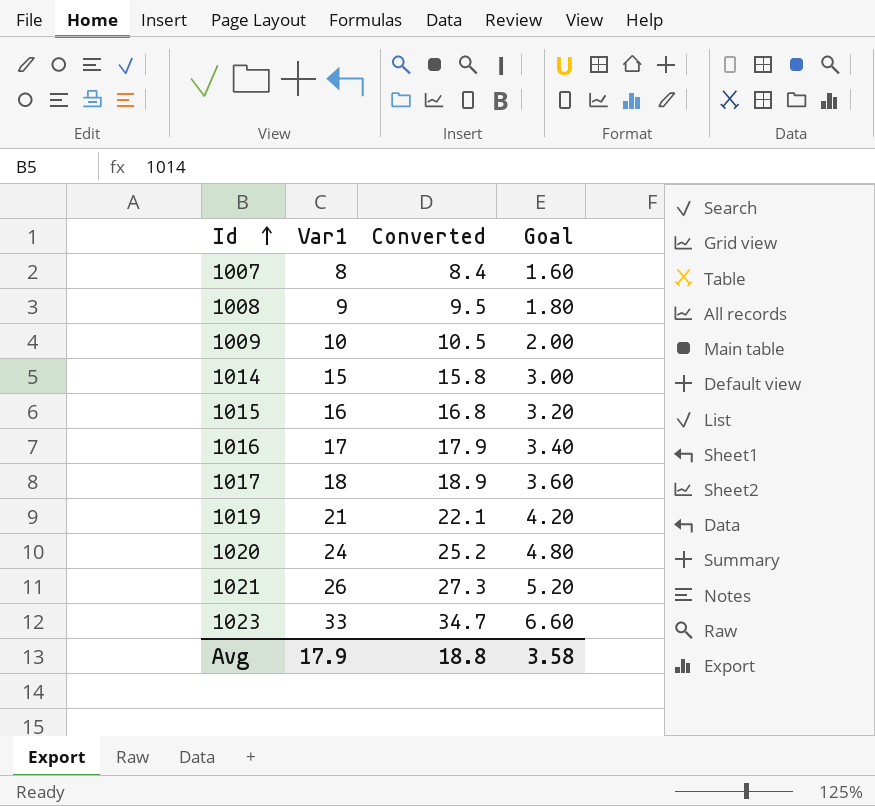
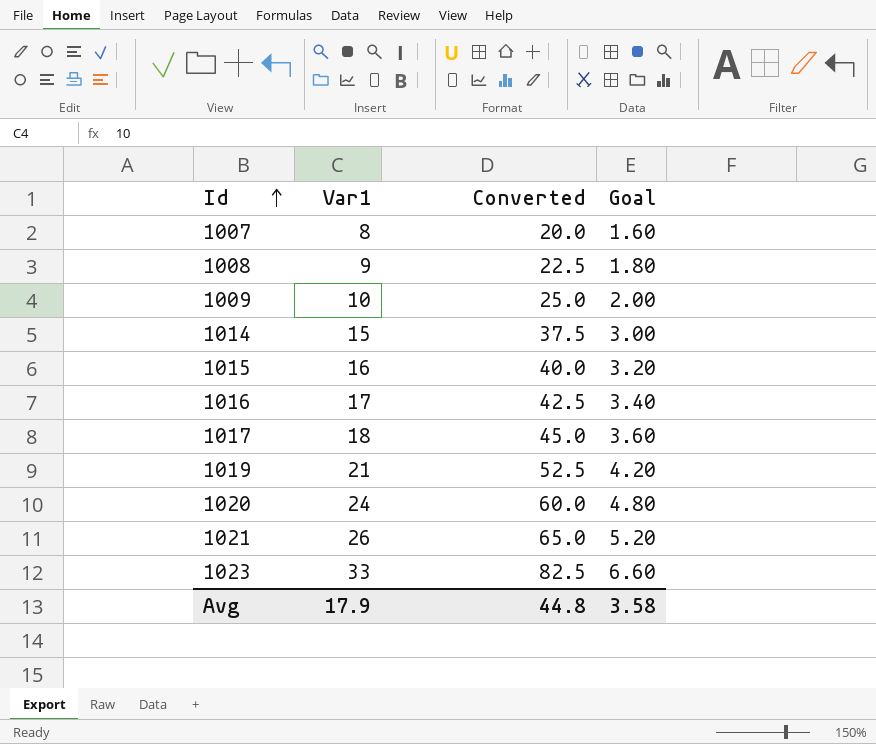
column Converted | formula: [Var1] * 1.05 -> [Var1] * 2.5
Avg | Converted: 18.8 -> 44.8

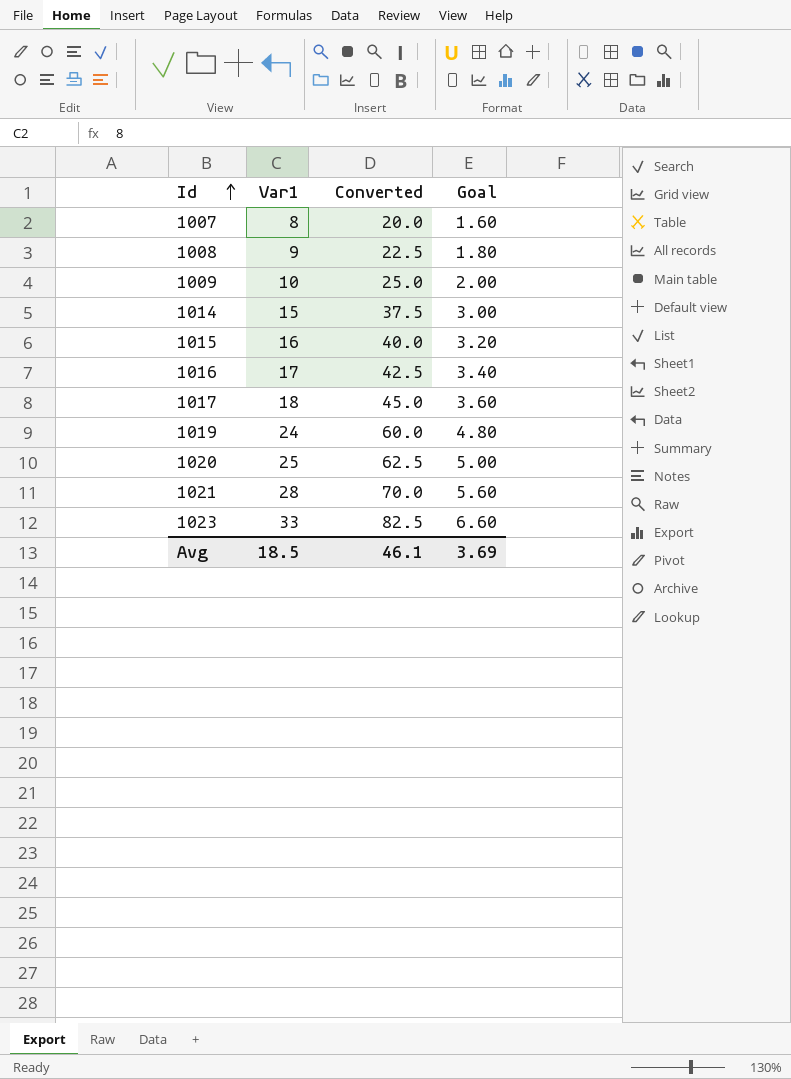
1019 | Var1: 21 -> 24
1019 | Converted: 52.5 -> 60.0
1019 | Goal: 4.20 -> 4.80
1020 | Var1: 24 -> 25
1020 | Converted: 60.0 -> 62.5
1020 | Goal: 4.80 -> 5.00
1021 | Var1: 26 -> 28
1021 | Converted: 65.0 -> 70.0
1021 | Goal: 5.20 -> 5.60
Avg | Var1: 17.9 -> 18.5
Avg | Converted: 44.8 -> 46.1
Avg | Goal: 3.58 -> 3.69

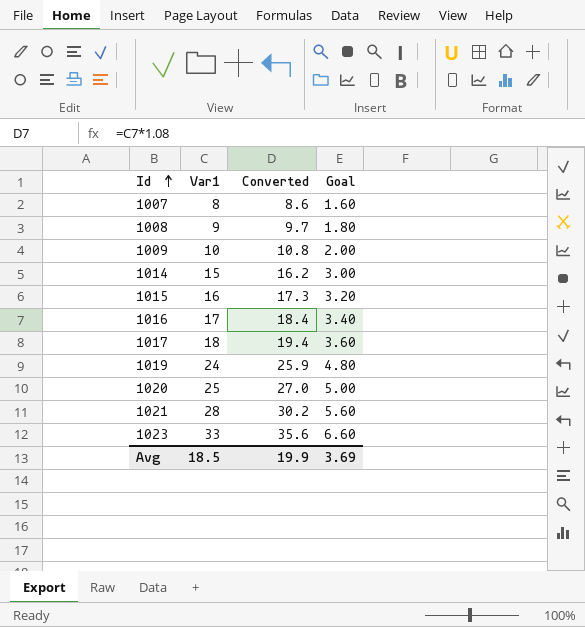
column Converted | formula: [Var1] * 2.5 -> [Var1] * 1.08
Avg | Converted: 46.1 -> 19.9

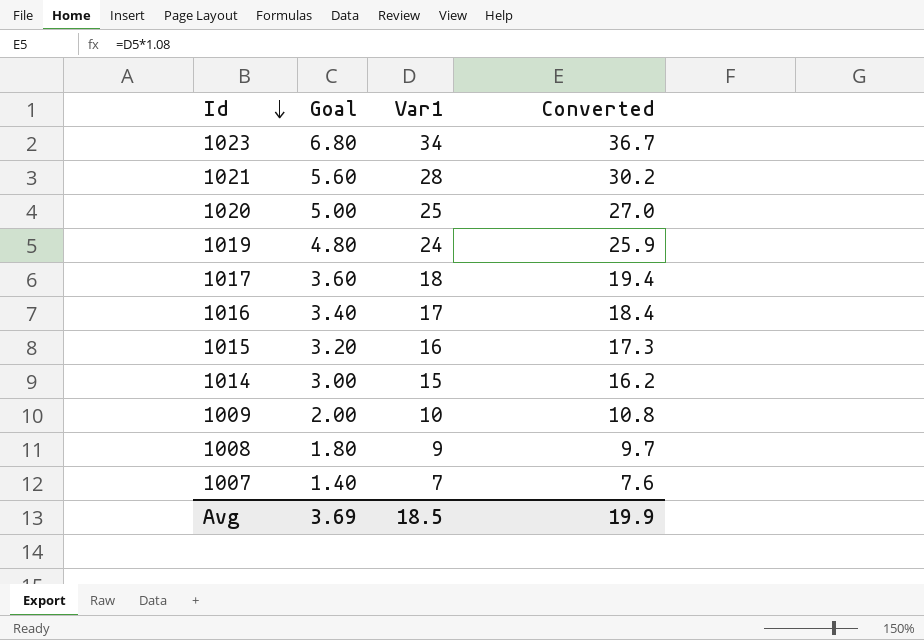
row order: Id ascending -> Id descending
column Goal | position: 4 -> 2
1023 | Goal: 6.60 -> 6.80
1023 | Var1: 33 -> 34
1023 | Converted: 35.6 -> 36.7
1007 | Goal: 1.60 -> 1.40
1007 | Var1: 8 -> 7
1007 | Converted: 8.6 -> 7.6

